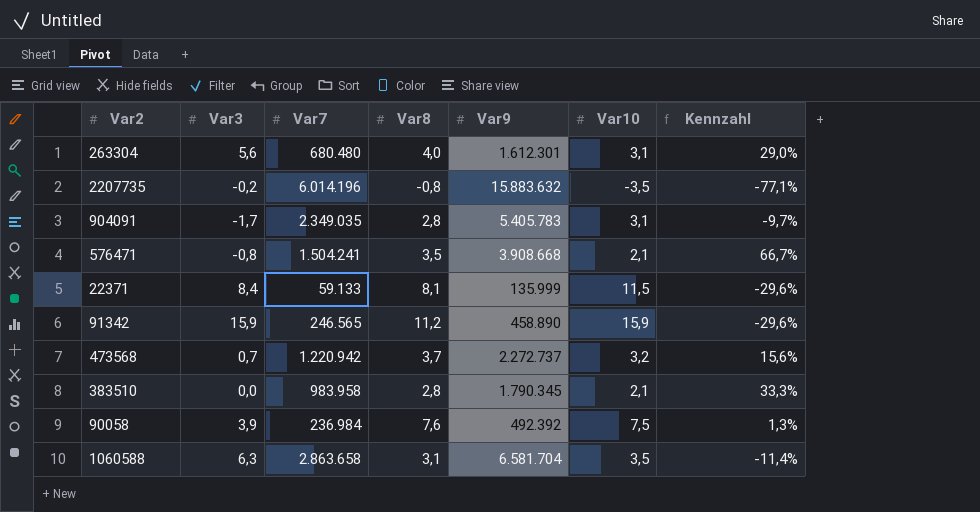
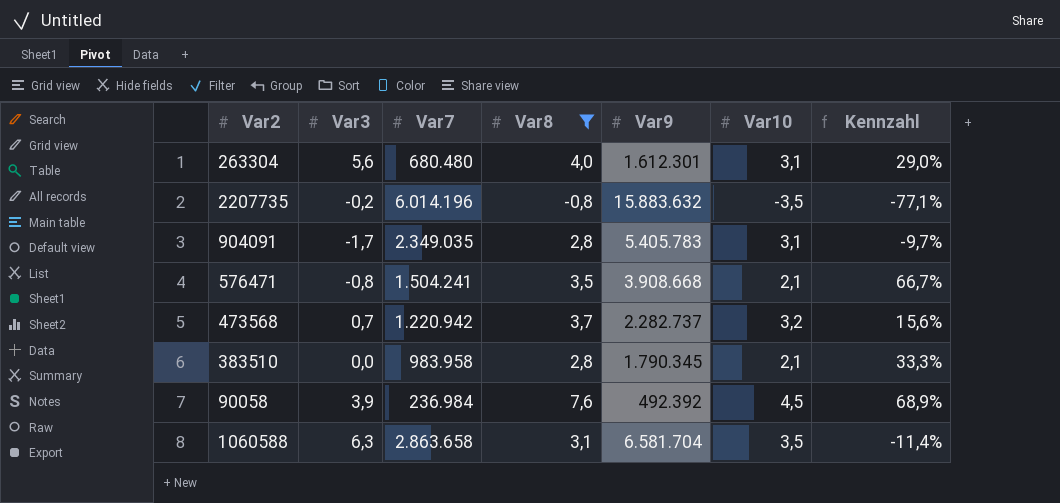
filter: none -> Var8 <= 7,6
473568 | Var9: 2.272.737 -> 2.282.737
90058 | Var10: 7,5 -> 4,5
90058 | Kennzahl: 1,3% -> 68,9%

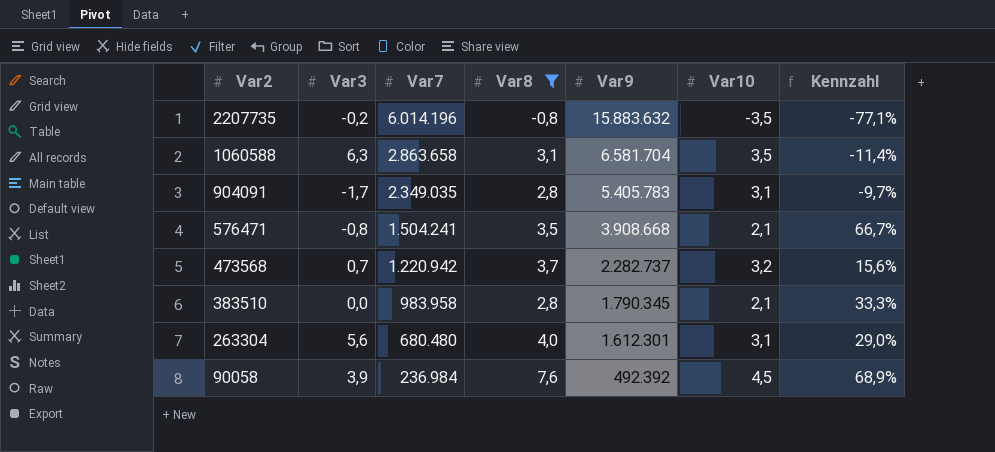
row order: none -> Var2 descending

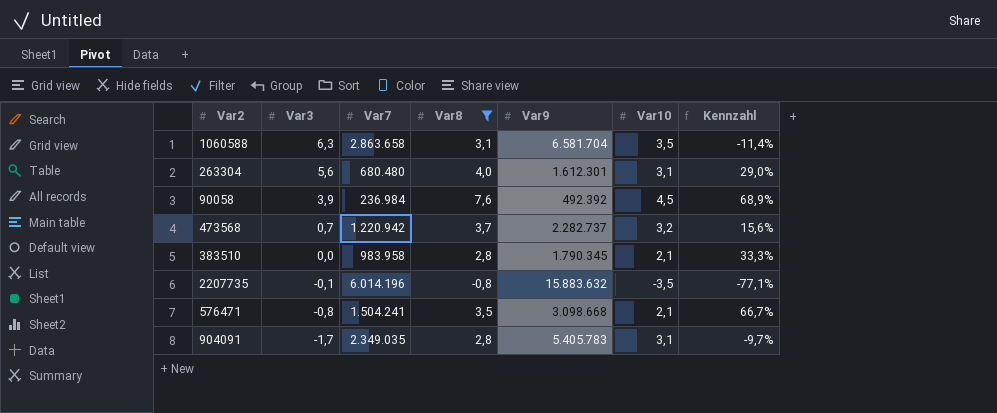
row order: Var2 descending -> Var3 descending
2207735 | Var3: -0,2 -> -0,1
576471 | Var9: 3.908.668 -> 3.098.668

